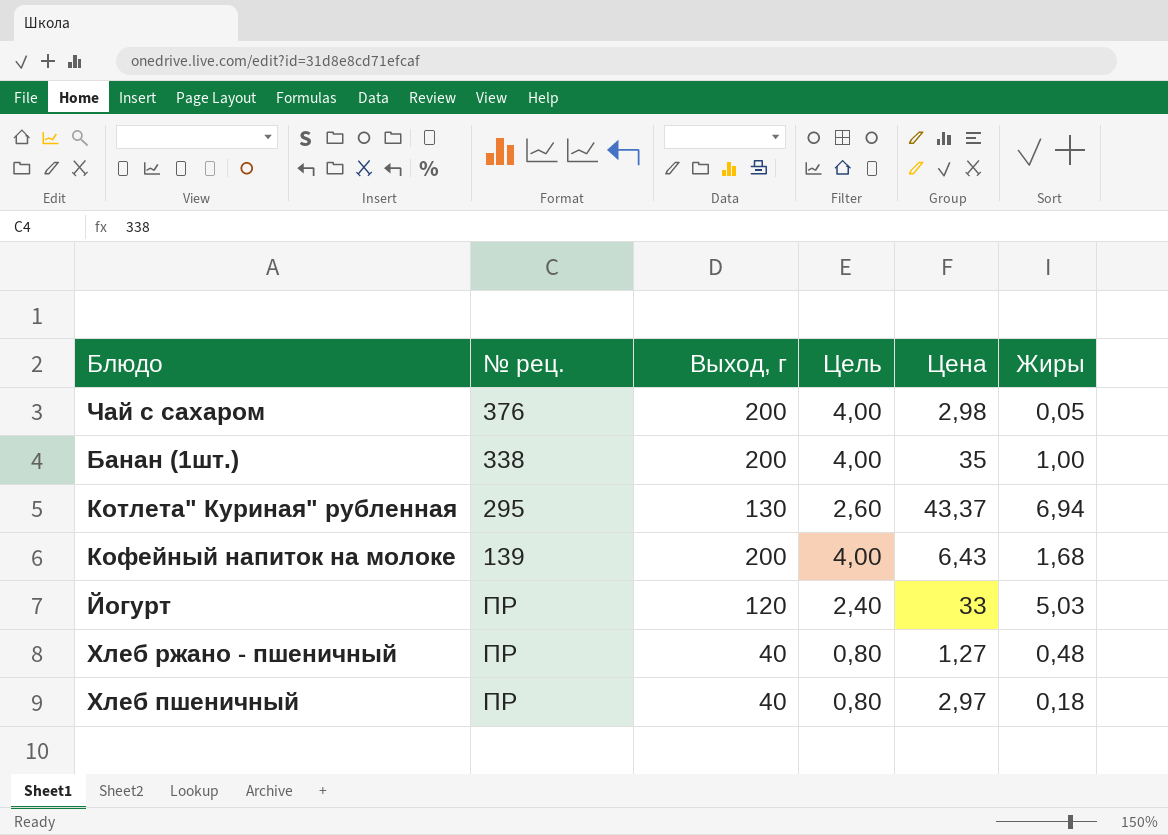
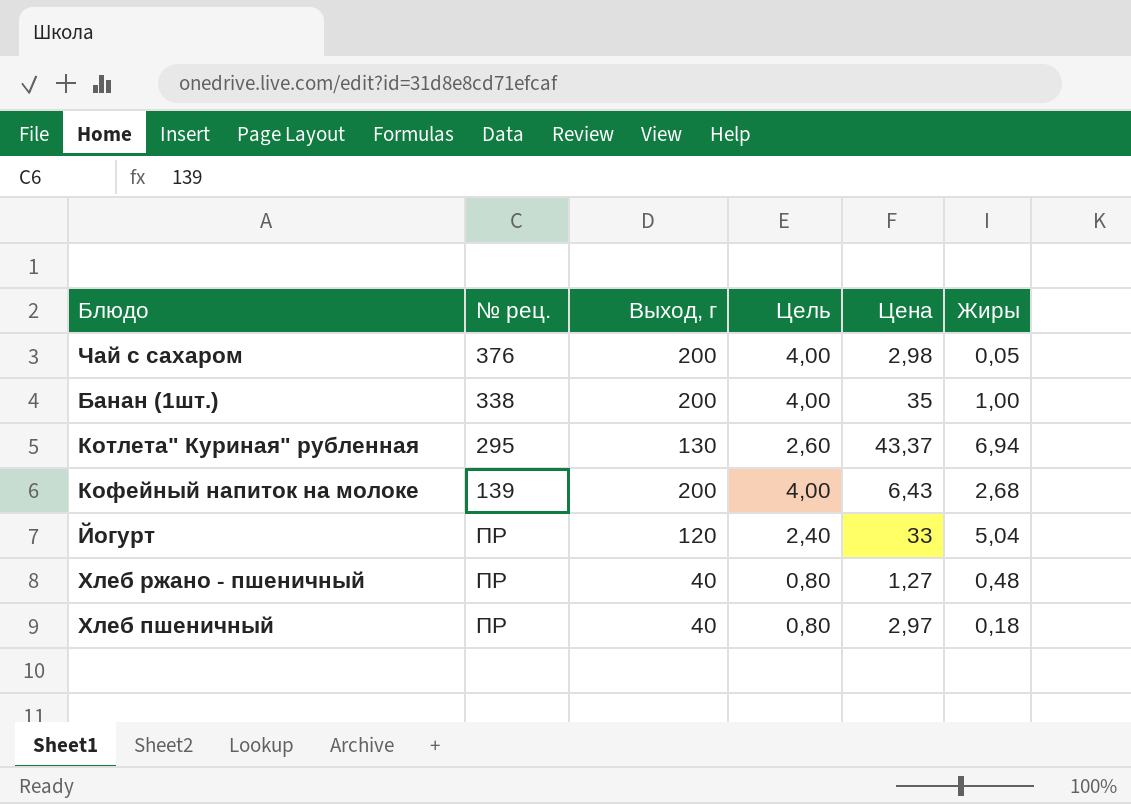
Кофейный напиток на молоке | Жиры: 1,68 -> 2,68
Йогурт | Жиры: 5,03 -> 5,04

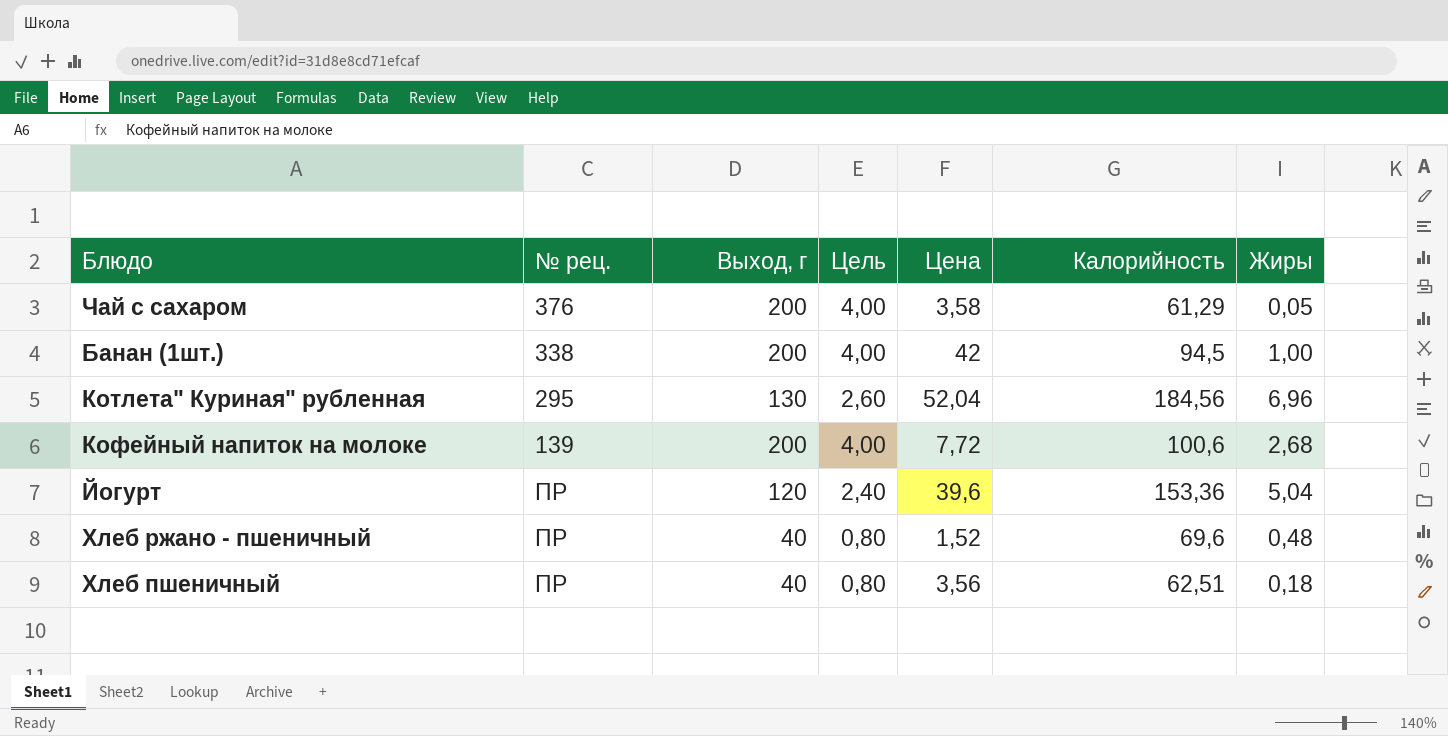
column Калорийность | position: none -> 6
Чай с сахаром | Цена: 2,98 -> 3,58
Банан (1шт.) | Цена: 35 -> 42
Котлета" Куриная" рубленная | Цена: 43,37 -> 52,04
Котлета" Куриная" рубленная | Жиры: 6,94 -> 6,96
Кофейный напиток на молоке | Цена: 6,43 -> 7,72
Йогурт | Цена: 33 -> 39,6
Хлеб ржано - пшеничный | Цена: 1,27 -> 1,52
Хлеб пшеничный | Цена: 2,97 -> 3,56

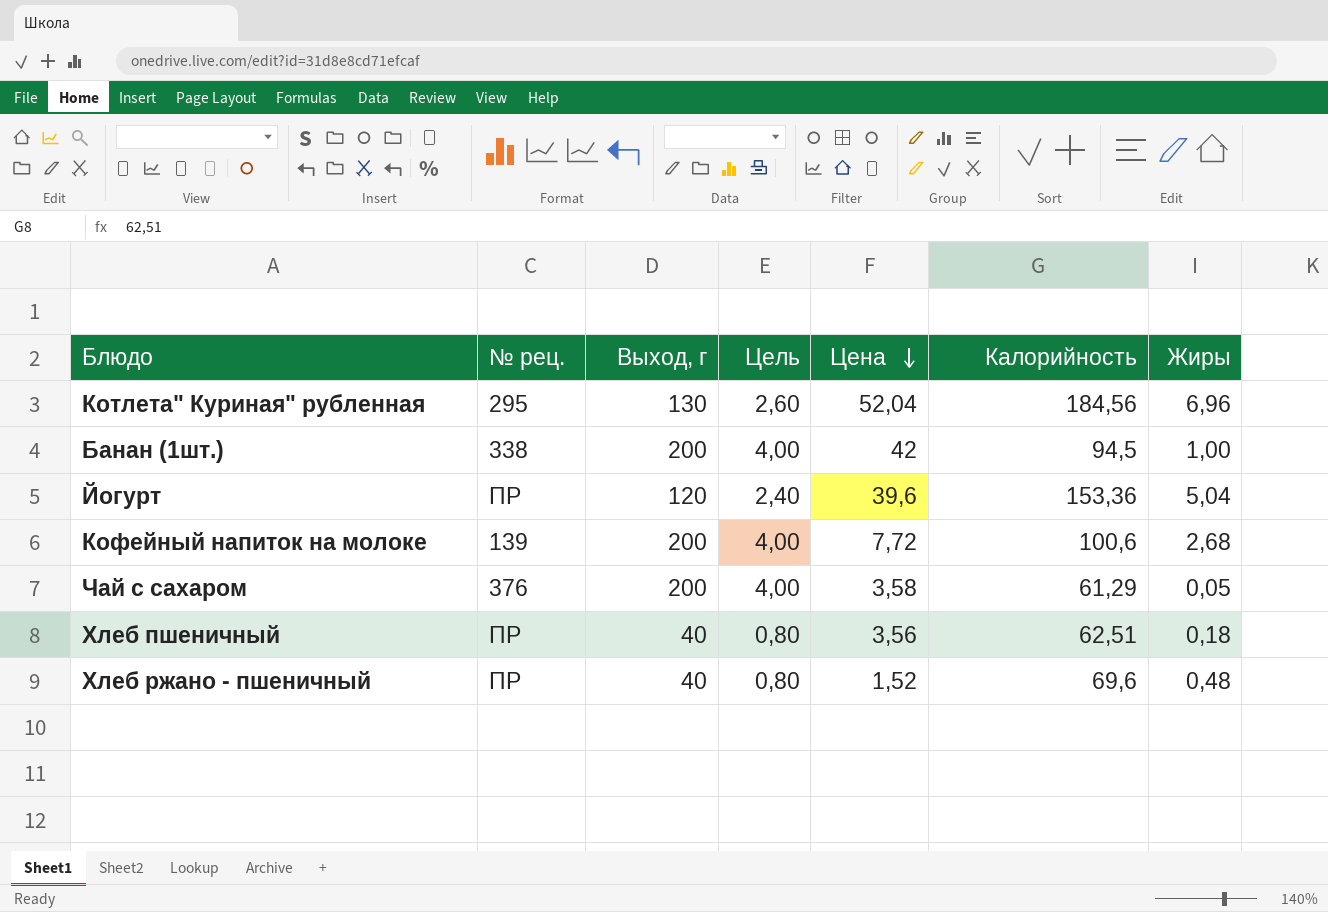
row order: none -> Цена descending

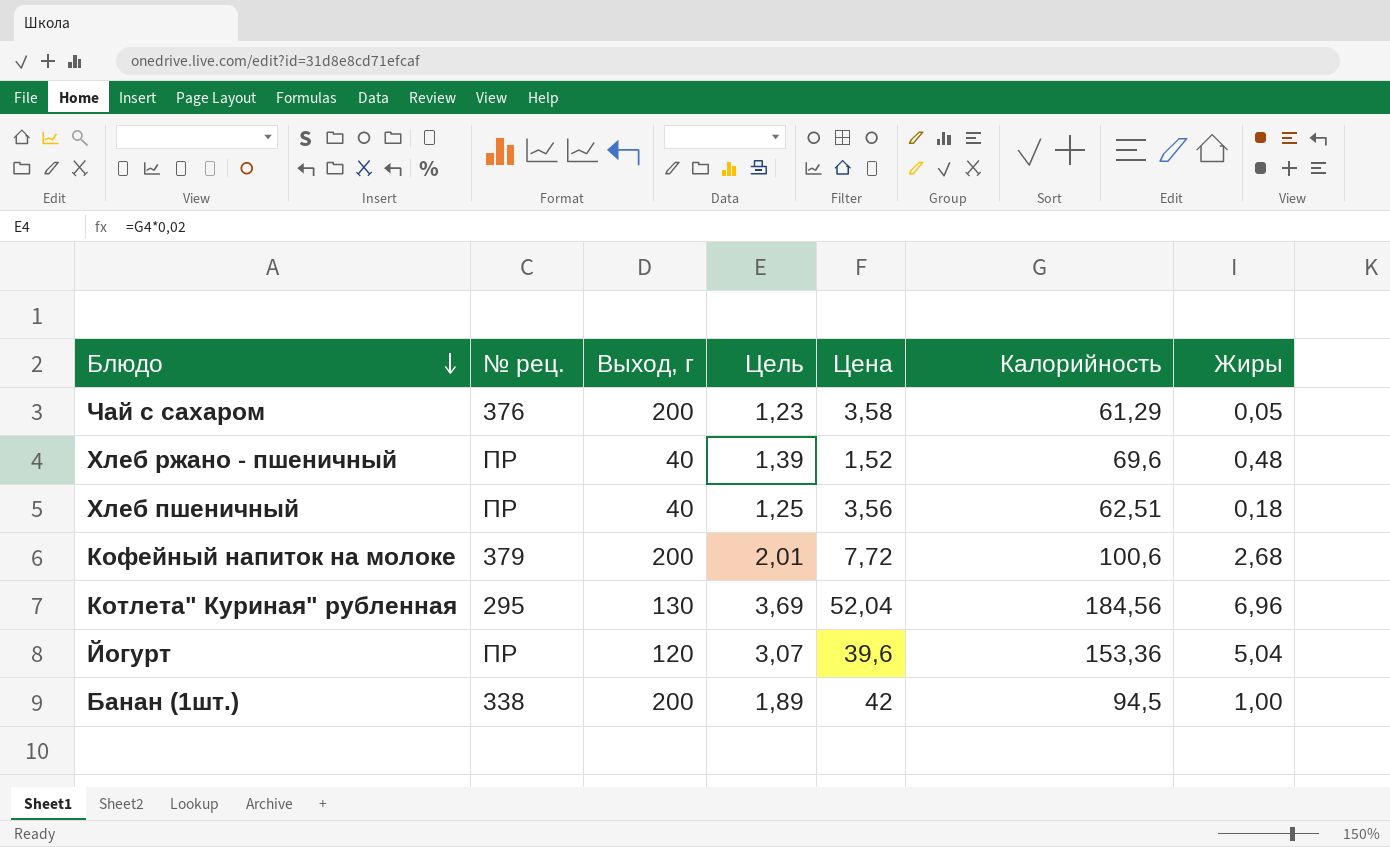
row order: Цена descending -> Блюдо descending
column Цель | formula: [Выход, г] * 0,02 -> [Калорийность] * 0,02
Кофейный напиток на молоке | № рец.: 139 -> 379

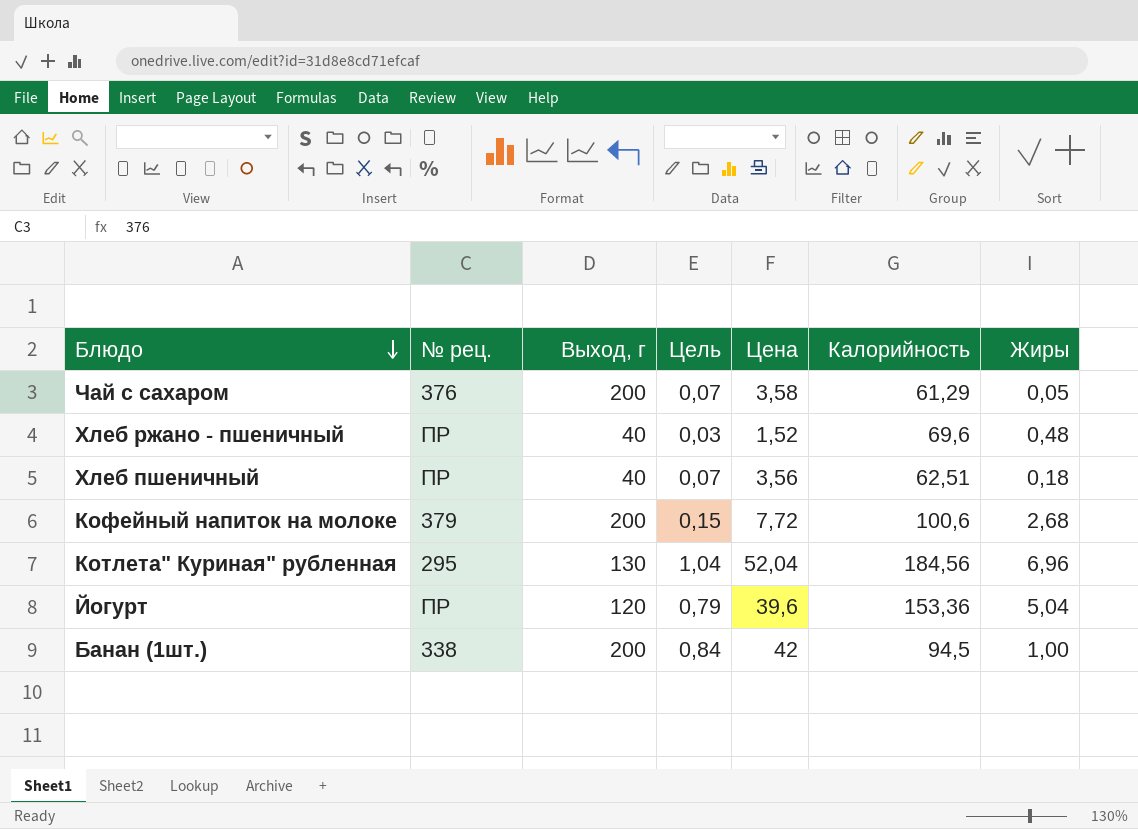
column Цель | formula: [Калорийность] * 0,02 -> [Цена] * 0,02

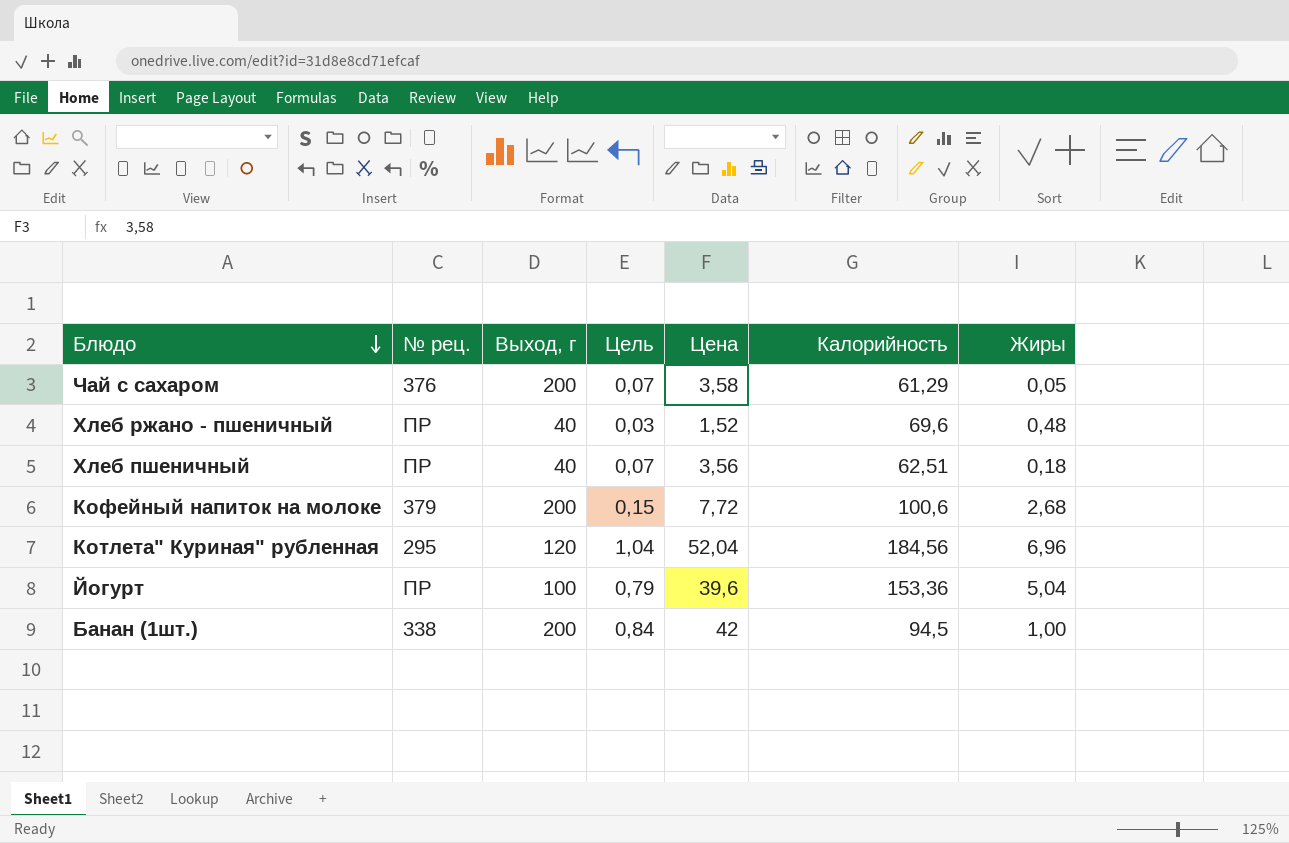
Котлета" Куриная" рубленная | Выход, г: 130 -> 120
Йогурт | Выход, г: 120 -> 100

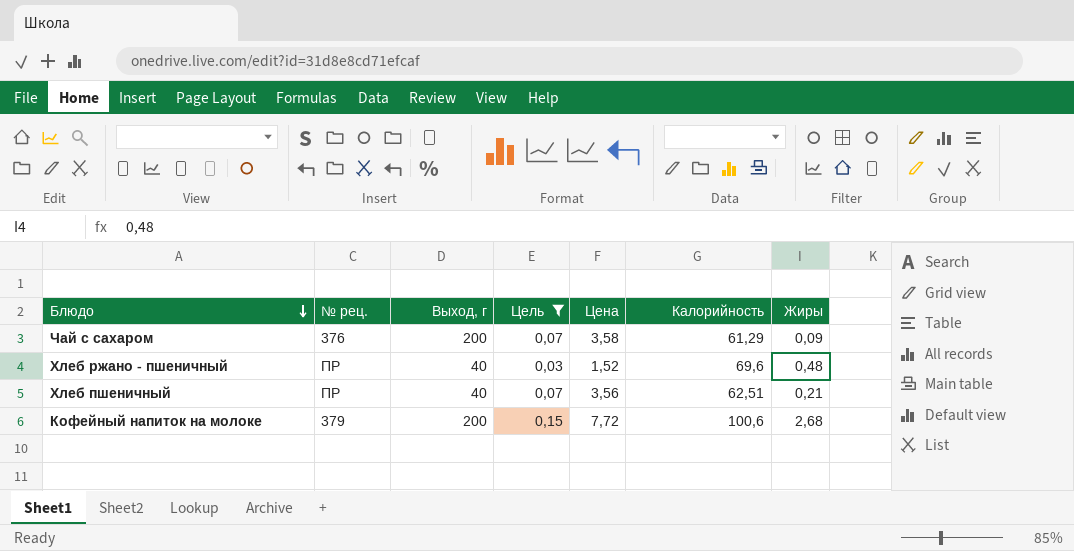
filter: none -> Цель <= 0,15
Чай с сахаром | Жиры: 0,05 -> 0,09
Хлеб пшеничный | Жиры: 0,18 -> 0,21

